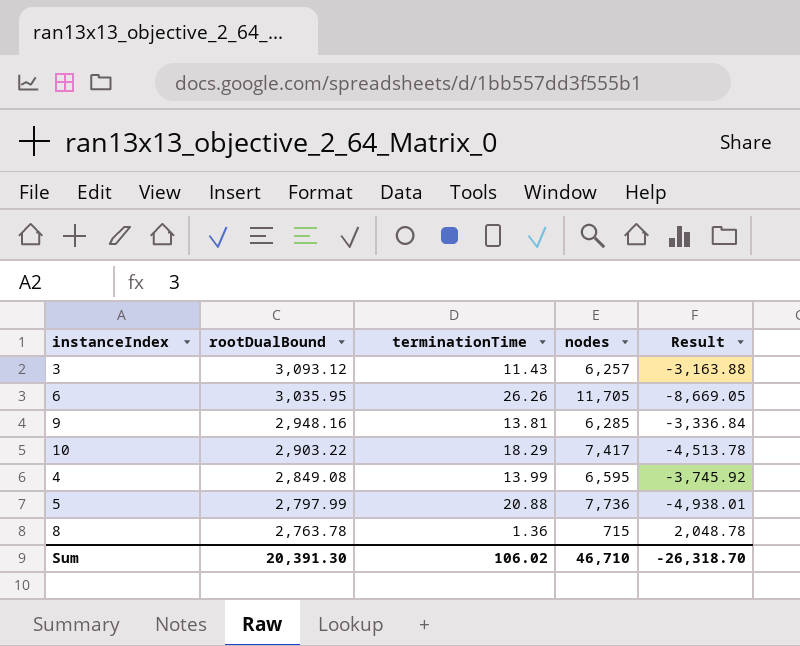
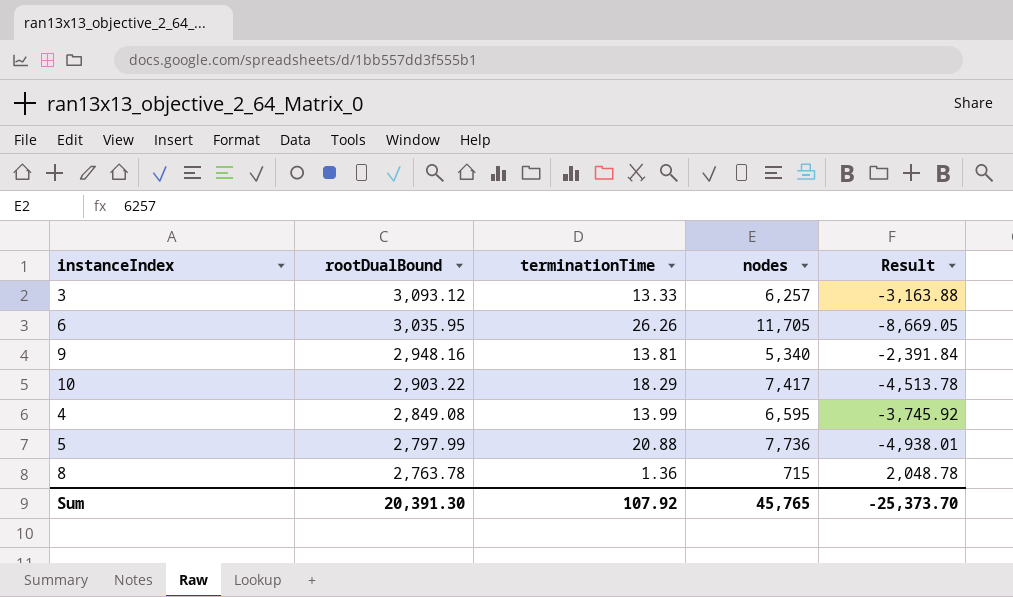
3 | terminationTime: 11.43 -> 13.33
9 | nodes: 6,285 -> 5,340
9 | Result: -3,336.84 -> -2,391.84
Sum | terminationTime: 106.02 -> 107.92
Sum | nodes: 46,710 -> 45,765
Sum | Result: -26,318.70 -> -25,373.70

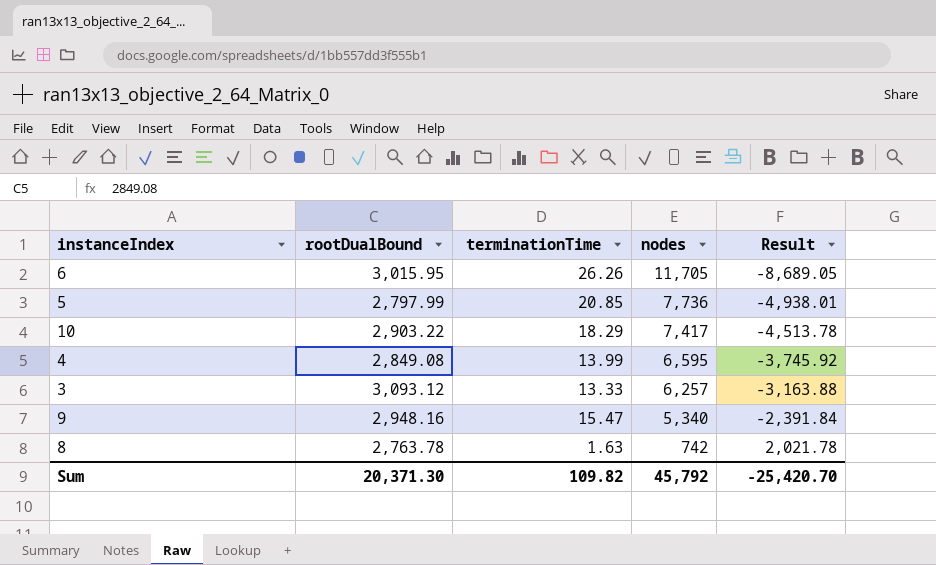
row order: rootDualBound descending -> nodes descending
6 | rootDualBound: 3,035.95 -> 3,015.95
6 | Result: -8,669.05 -> -8,689.05
5 | terminationTime: 20.88 -> 20.85
9 | terminationTime: 13.81 -> 15.47
8 | terminationTime: 1.36 -> 1.63
8 | nodes: 715 -> 742
8 | Result: 2,048.78 -> 2,021.78
Sum | rootDualBound: 20,391.30 -> 20,371.30
Sum | terminationTime: 107.92 -> 109.82
Sum | nodes: 45,765 -> 45,792
Sum | Result: -25,373.70 -> -25,420.70

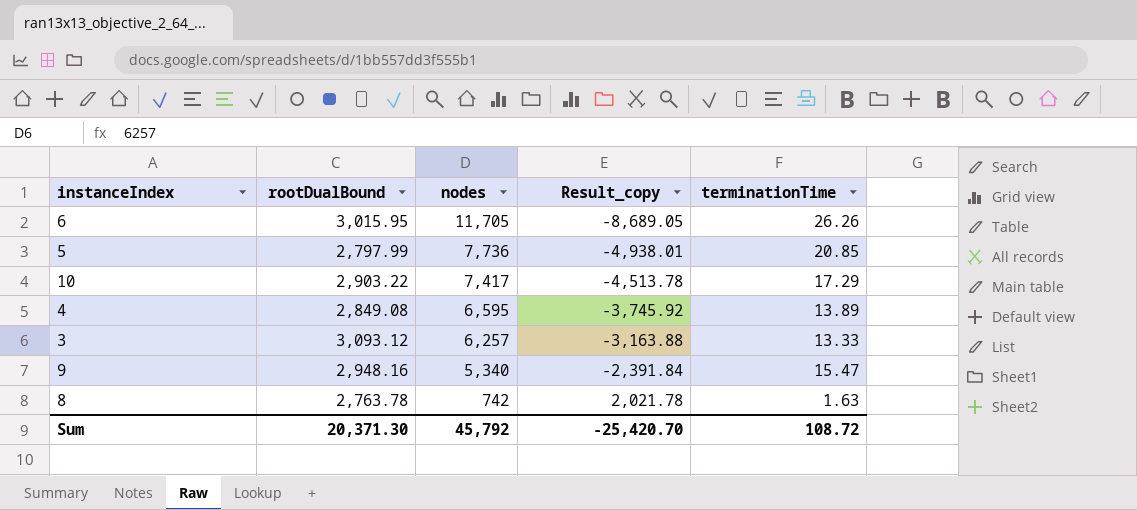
column name: Result -> Result_copy
column terminationTime | position: 3 -> 5
10 | terminationTime: 18.29 -> 17.29
4 | terminationTime: 13.99 -> 13.89
Sum | terminationTime: 109.82 -> 108.72

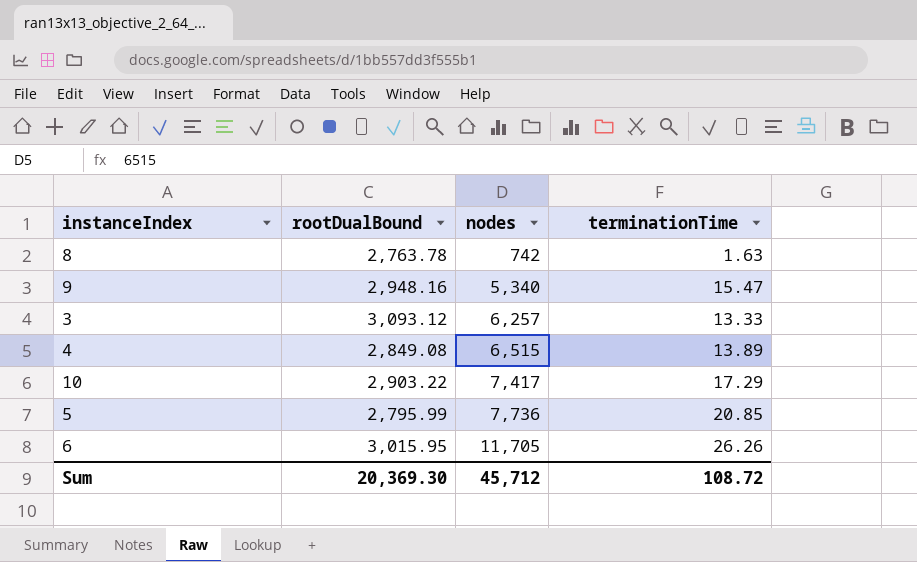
row order: nodes descending -> nodes ascending
column Result_copy | formula: [rootDualBound] - [nodes] -> none
4 | nodes: 6,595 -> 6,515
5 | rootDualBound: 2,797.99 -> 2,795.99
Sum | rootDualBound: 20,371.30 -> 20,369.30
Sum | nodes: 45,792 -> 45,712

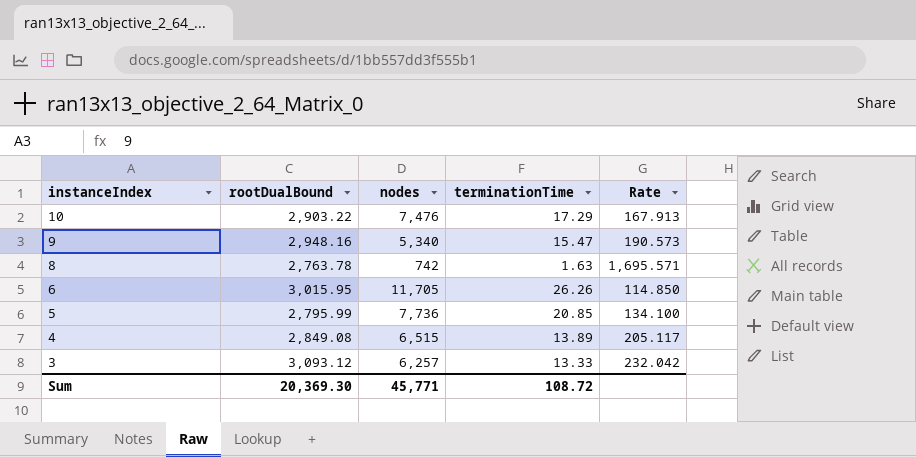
row order: nodes ascending -> instanceIndex descending
column Rate | formula: none -> [rootDualBound] / [terminationTime]
10 | nodes: 7,417 -> 7,476
Sum | nodes: 45,712 -> 45,771

